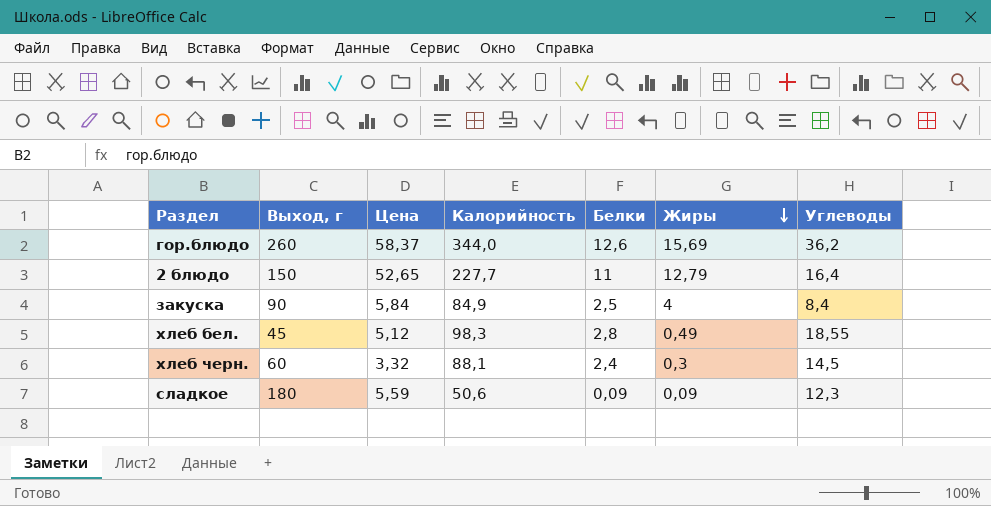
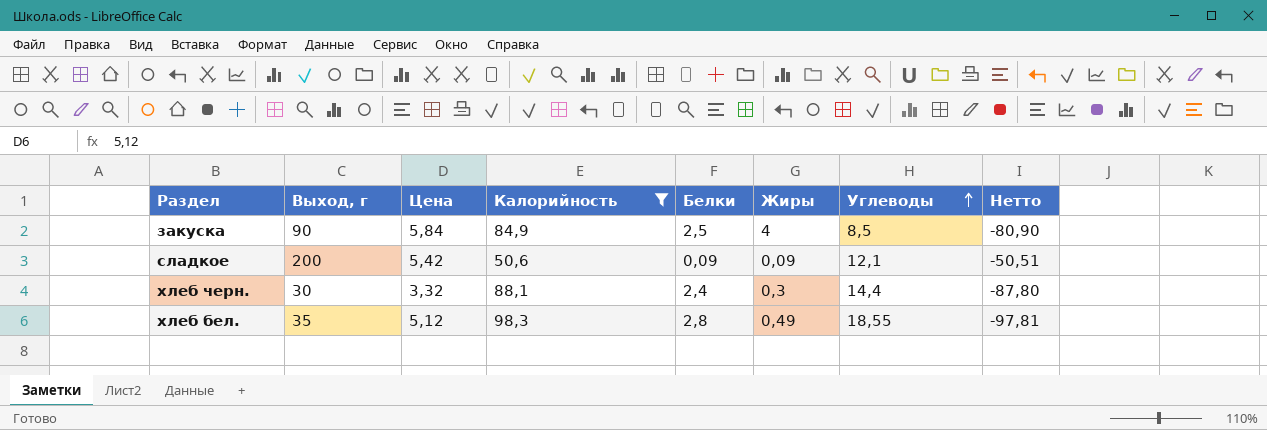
filter: none -> Калорийность <= 98,3
row order: Жиры descending -> Углеводы ascending
column Нетто | formula: none -> [Жиры] - [Калорийность]
закуска | Углеводы: 8,4 -> 8,5
сладкое | Выход, г: 180 -> 200
сладкое | Цена: 5,59 -> 5,42
сладкое | Углеводы: 12,3 -> 12,1
хлеб черн. | Выход, г: 60 -> 30
хлеб черн. | Углеводы: 14,5 -> 14,4
хлеб бел. | Выход, г: 45 -> 35

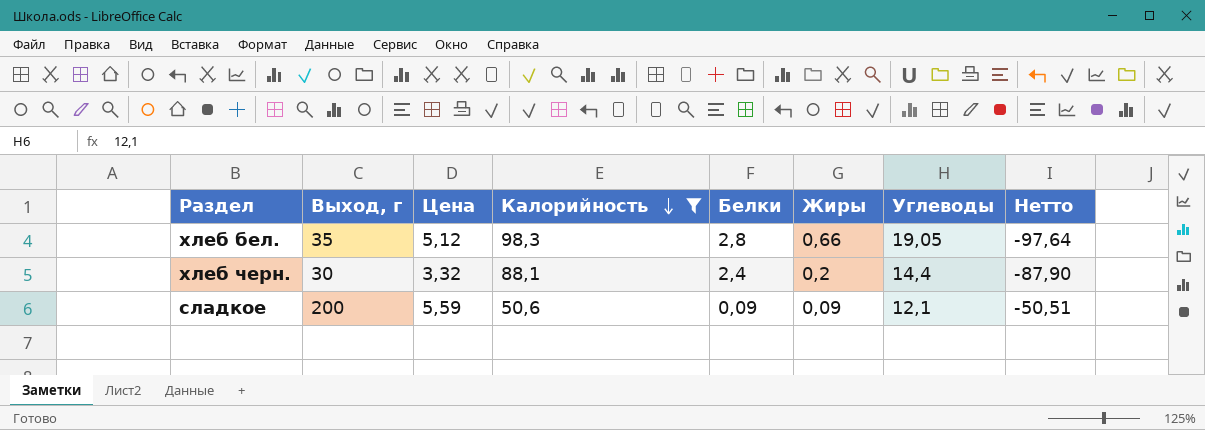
row order: Углеводы ascending -> Калорийность descending
row закуска: 90 | 5,84 | 84,9 | 2,5 | 4 | 8,5 | -80,90 -> none
хлеб бел. | Жиры: 0,49 -> 0,66
хлеб бел. | Углеводы: 18,55 -> 19,05
хлеб бел. | Нетто: -97,81 -> -97,64
хлеб черн. | Жиры: 0,3 -> 0,2
хлеб черн. | Нетто: -87,80 -> -87,90
сладкое | Цена: 5,42 -> 5,59

